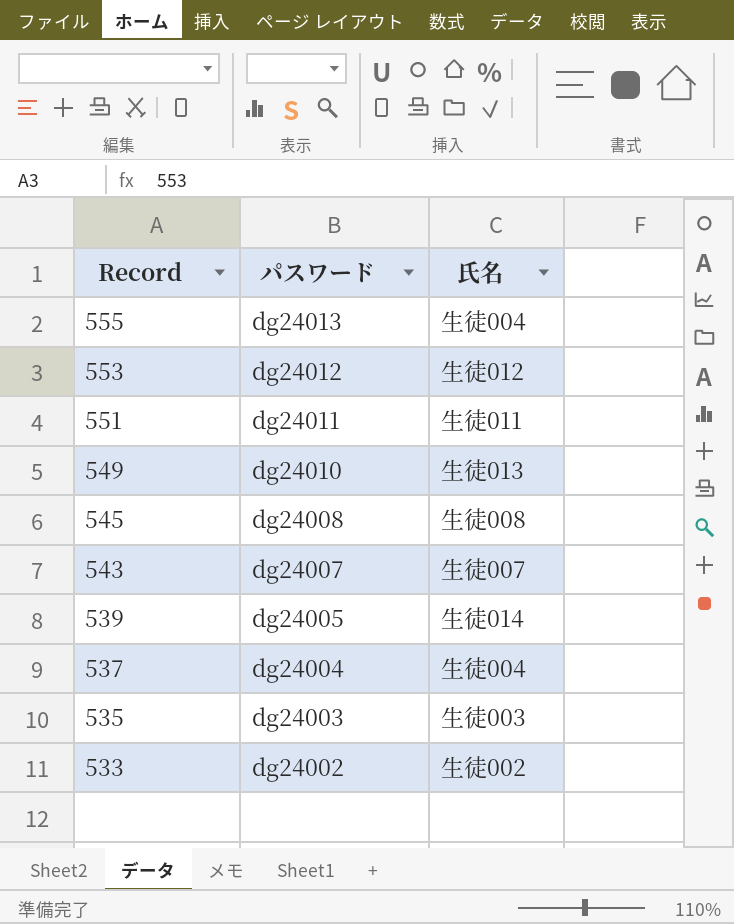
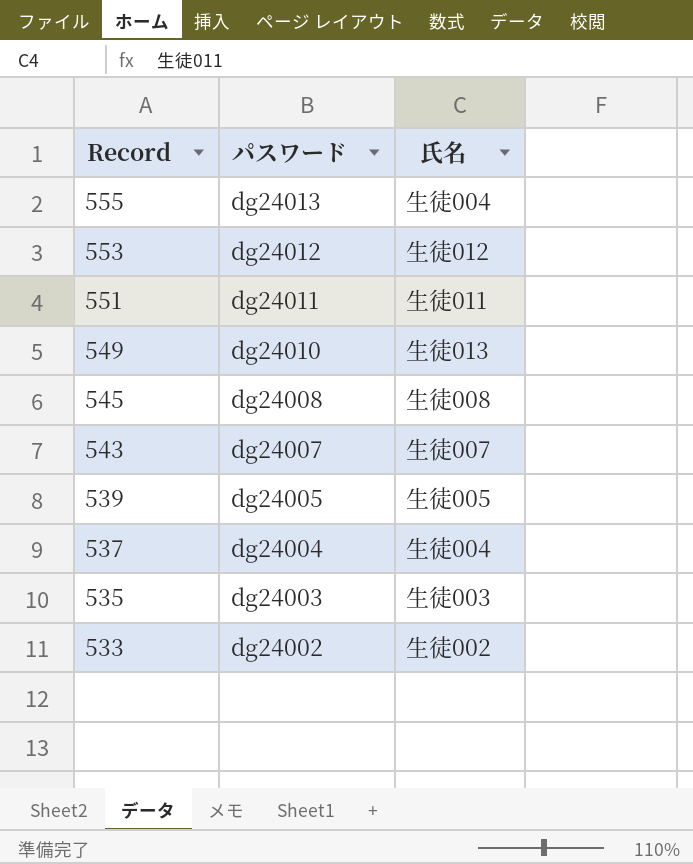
539 | 氏名: 生徒014 -> 生徒005

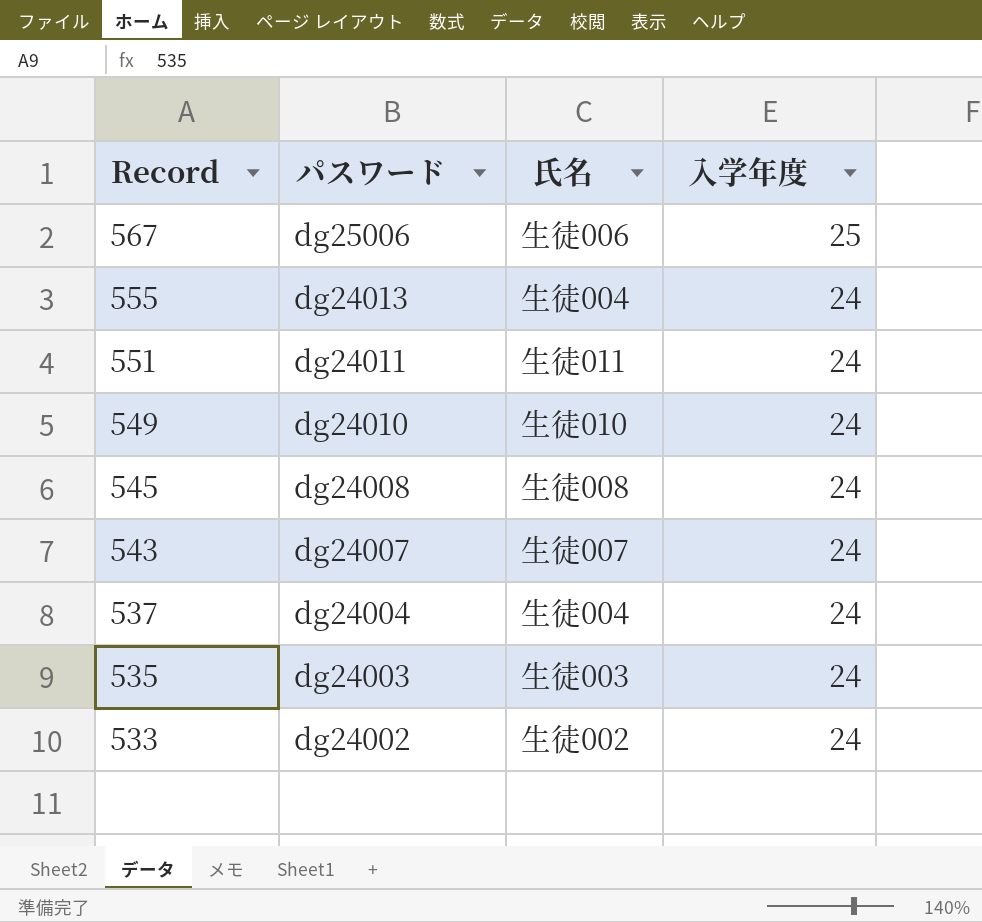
column 入学年度 | position: none -> 4
row 553: dg24012 | 生徒012 -> none
row 539: dg24005 | 生徒005 -> none
row 567: none -> dg25006 | 生徒006 | 25
549 | 氏名: 生徒013 -> 生徒010

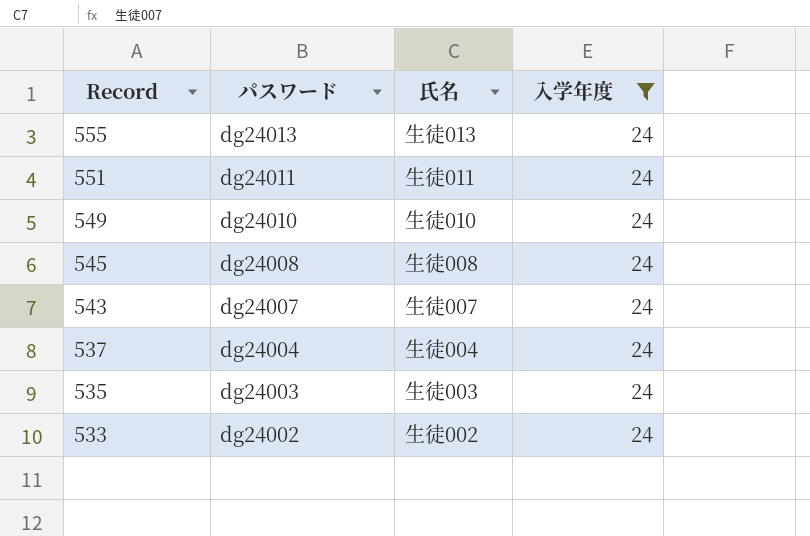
filter: none -> 入学年度 = 24
555 | 氏名: 生徒004 -> 生徒013

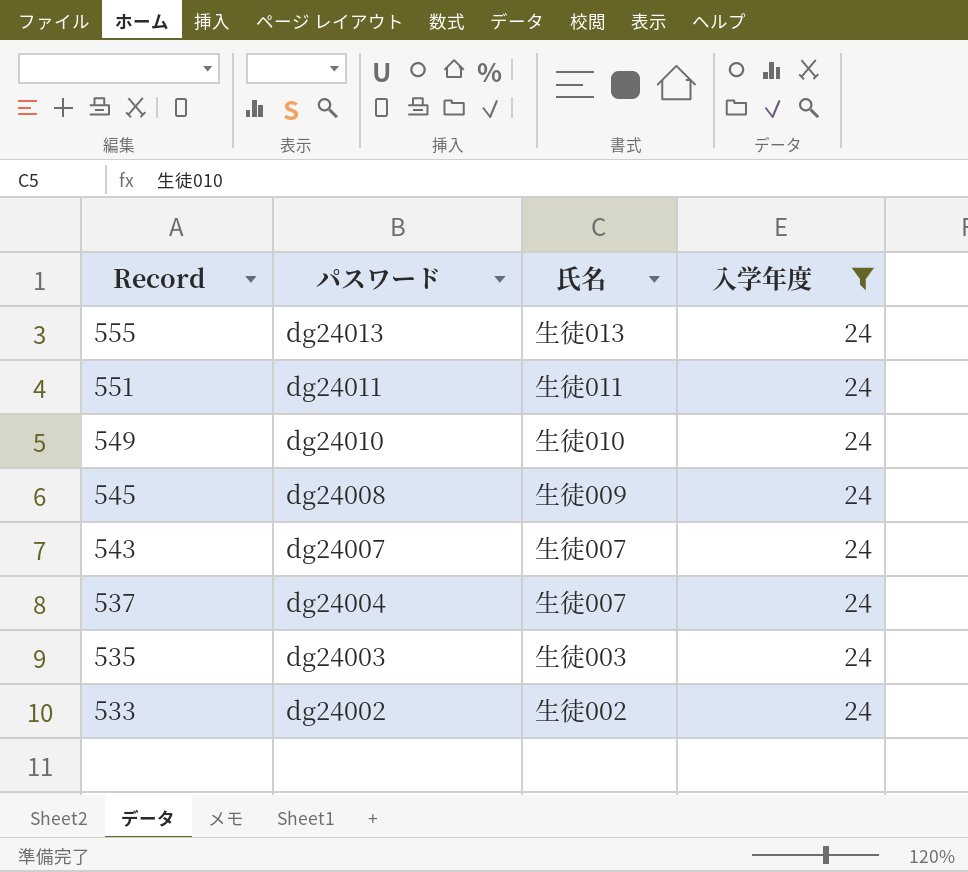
545 | 氏名: 生徒008 -> 生徒009
537 | 氏名: 生徒004 -> 生徒007

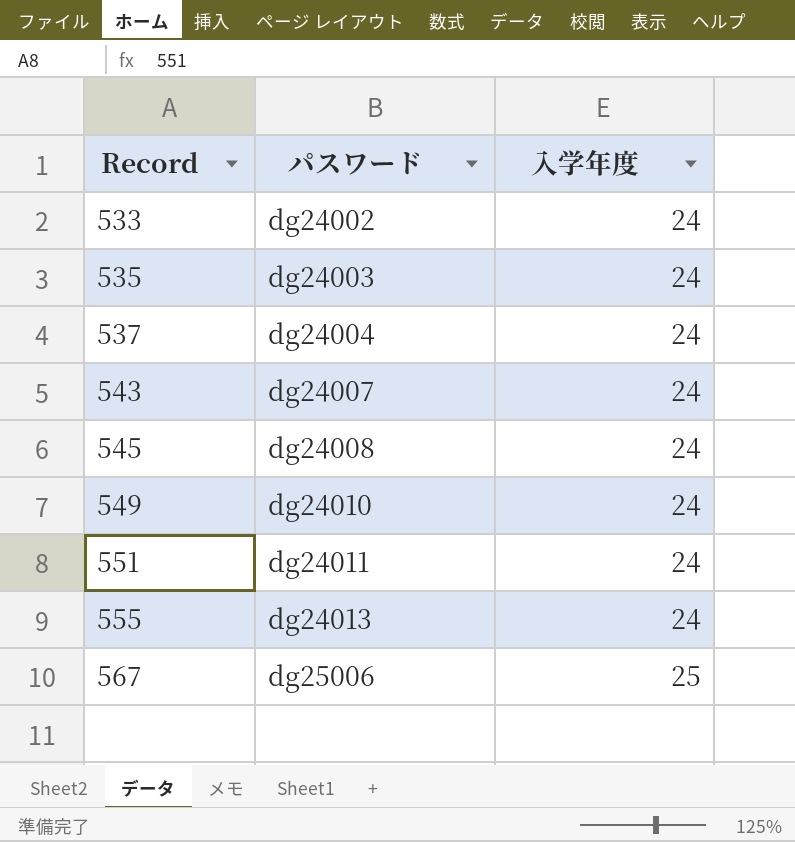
filter: 入学年度 = 24 -> none
row order: Record descending -> Record ascending
column 氏名 | position: 3 -> none

